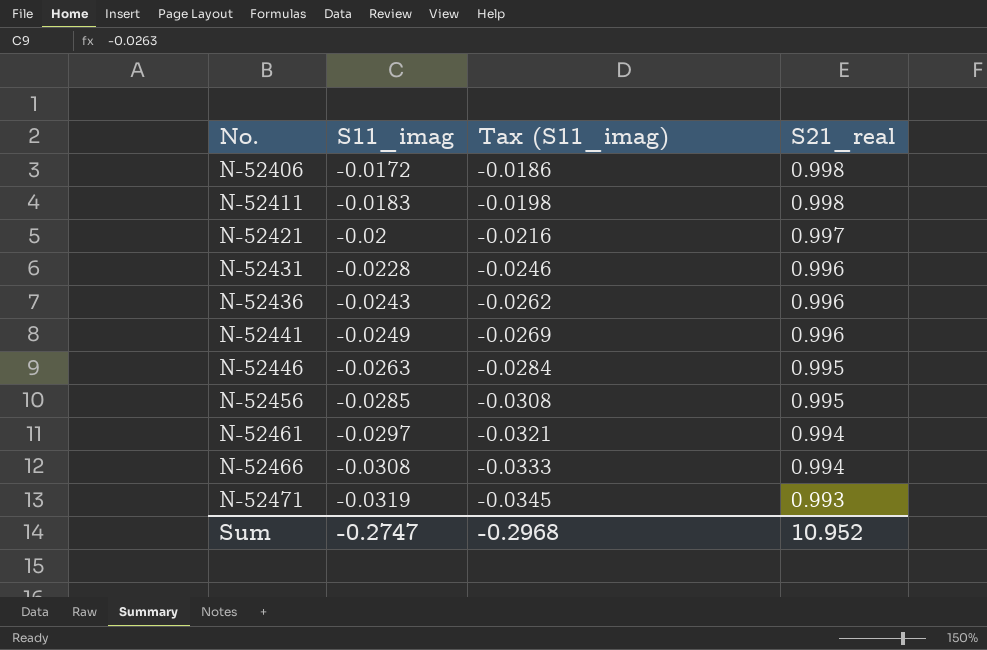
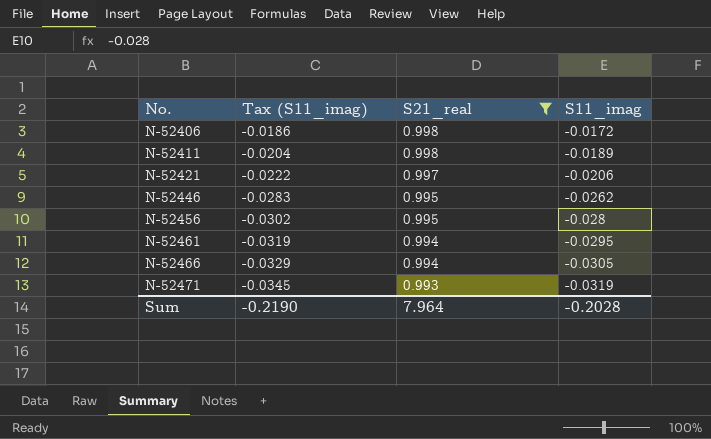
filter: none -> S21_real != 0.996
column S11_imag | position: 2 -> 4
N-52411 | Tax (S11_imag): -0.0198 -> -0.0204
N-52411 | S11_imag: -0.0183 -> -0.0189
N-52421 | Tax (S11_imag): -0.0216 -> -0.0222
N-52421 | S11_imag: -0.02 -> -0.0206
N-52446 | Tax (S11_imag): -0.0284 -> -0.0283
N-52446 | S11_imag: -0.0263 -> -0.0262
N-52456 | Tax (S11_imag): -0.0308 -> -0.0302
N-52456 | S11_imag: -0.0285 -> -0.028
N-52461 | Tax (S11_imag): -0.0321 -> -0.0319
N-52461 | S11_imag: -0.0297 -> -0.0295
N-52466 | Tax (S11_imag): -0.0333 -> -0.0329
N-52466 | S11_imag: -0.0308 -> -0.0305
Sum | Tax (S11_imag): -0.2968 -> -0.2190
Sum | S21_real: 10.952 -> 7.964
Sum | S11_imag: -0.2747 -> -0.2028

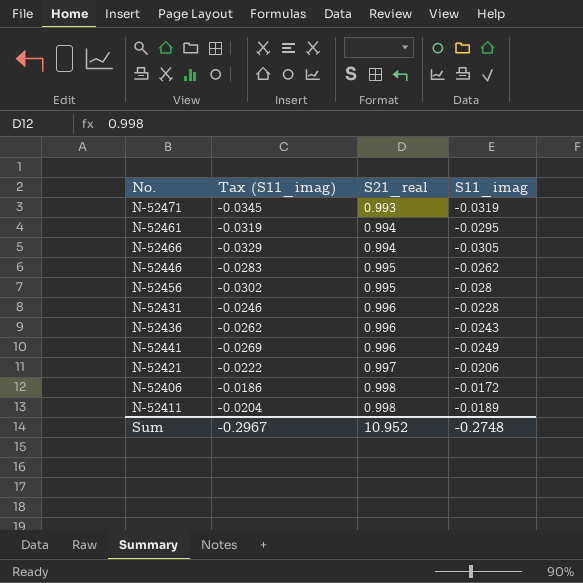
filter: S21_real != 0.996 -> none
row order: No. ascending -> S21_real ascending
Sum | Tax (S11_imag): -0.2190 -> -0.2967
Sum | S21_real: 7.964 -> 10.952
Sum | S11_imag: -0.2028 -> -0.2748

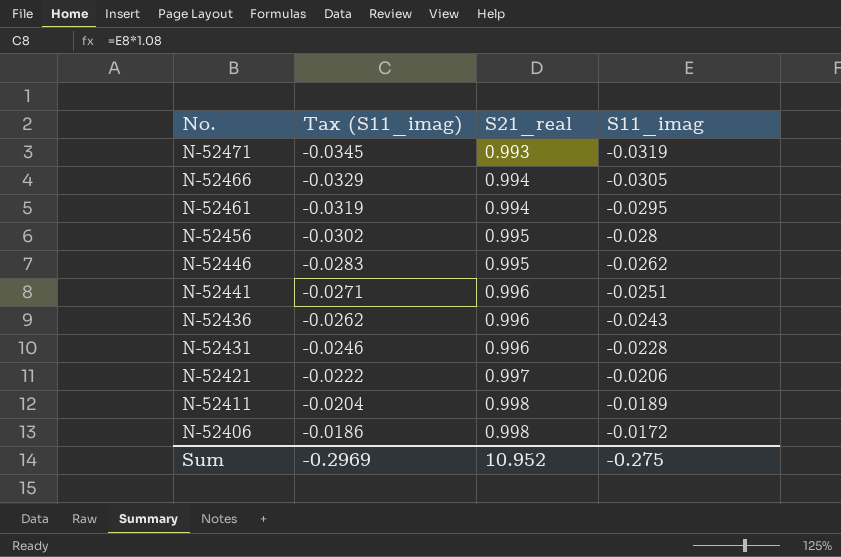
row order: S21_real ascending -> No. descending
N-52441 | Tax (S11_imag): -0.0269 -> -0.0271
N-52441 | S11_imag: -0.0249 -> -0.0251
Sum | Tax (S11_imag): -0.2967 -> -0.2969
Sum | S11_imag: -0.2748 -> -0.275

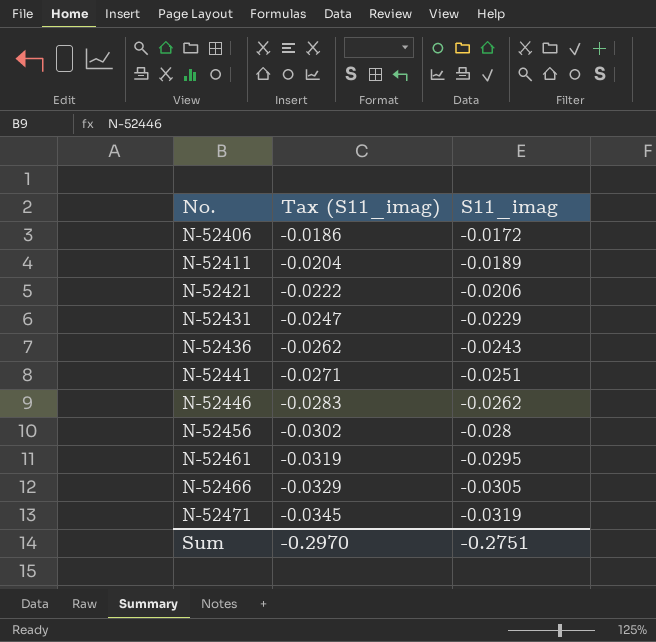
row order: No. descending -> No. ascending
column S21_real | position: 3 -> none
N-52431 | Tax (S11_imag): -0.0246 -> -0.0247
N-52431 | S11_imag: -0.0228 -> -0.0229
Sum | Tax (S11_imag): -0.2969 -> -0.2970
Sum | S11_imag: -0.275 -> -0.2751

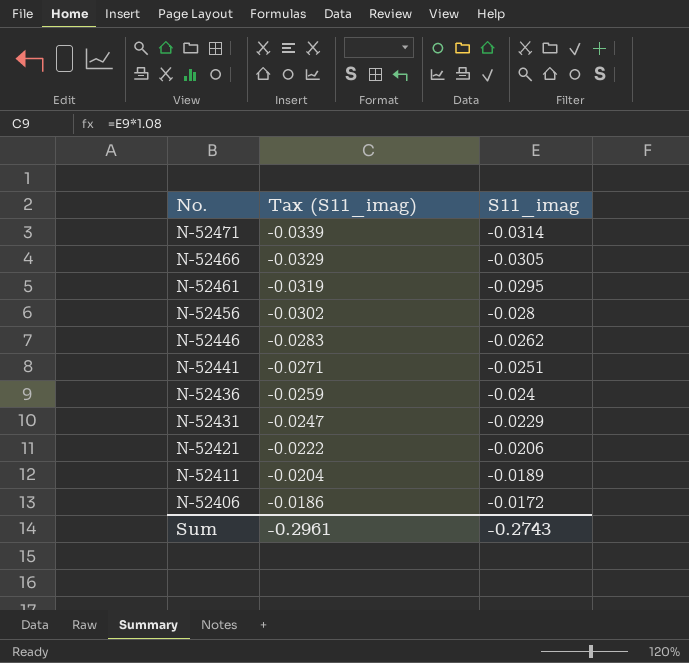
row order: No. ascending -> No. descending
N-52471 | Tax (S11_imag): -0.0345 -> -0.0339
N-52471 | S11_imag: -0.0319 -> -0.0314
N-52436 | Tax (S11_imag): -0.0262 -> -0.0259
N-52436 | S11_imag: -0.0243 -> -0.024
Sum | Tax (S11_imag): -0.2970 -> -0.2961
Sum | S11_imag: -0.2751 -> -0.2743

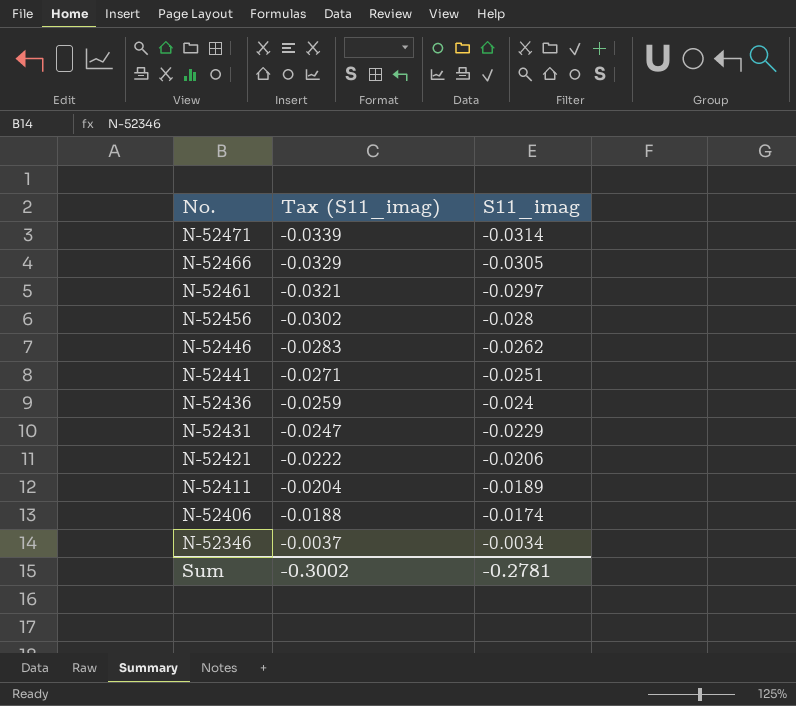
N-52461 | Tax (S11_imag): -0.0319 -> -0.0321
N-52461 | S11_imag: -0.0295 -> -0.0297
N-52406 | Tax (S11_imag): -0.0186 -> -0.0188
N-52406 | S11_imag: -0.0172 -> -0.0174
row N-52346: none -> -0.0037 | -0.0034
Sum | Tax (S11_imag): -0.2961 -> -0.3002
Sum | S11_imag: -0.2743 -> -0.2781

